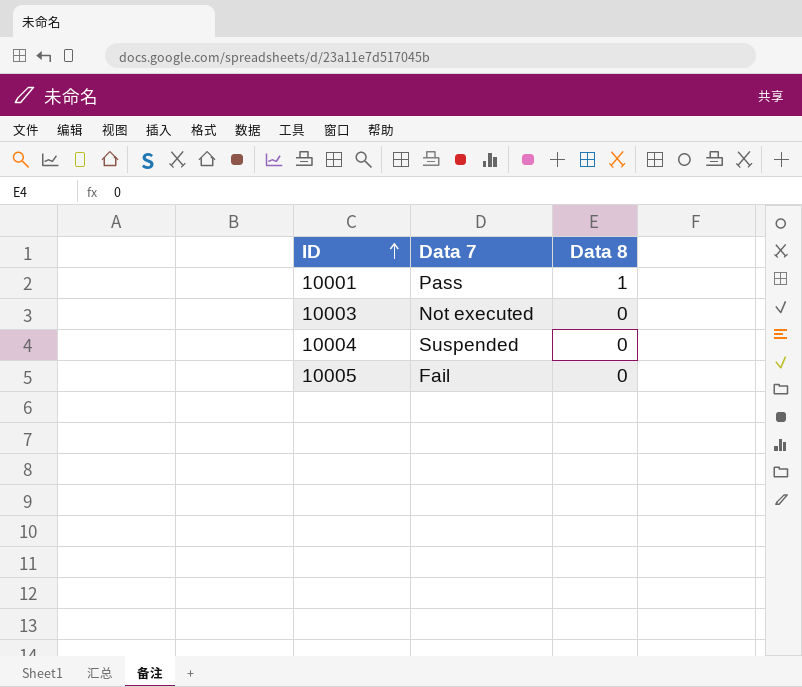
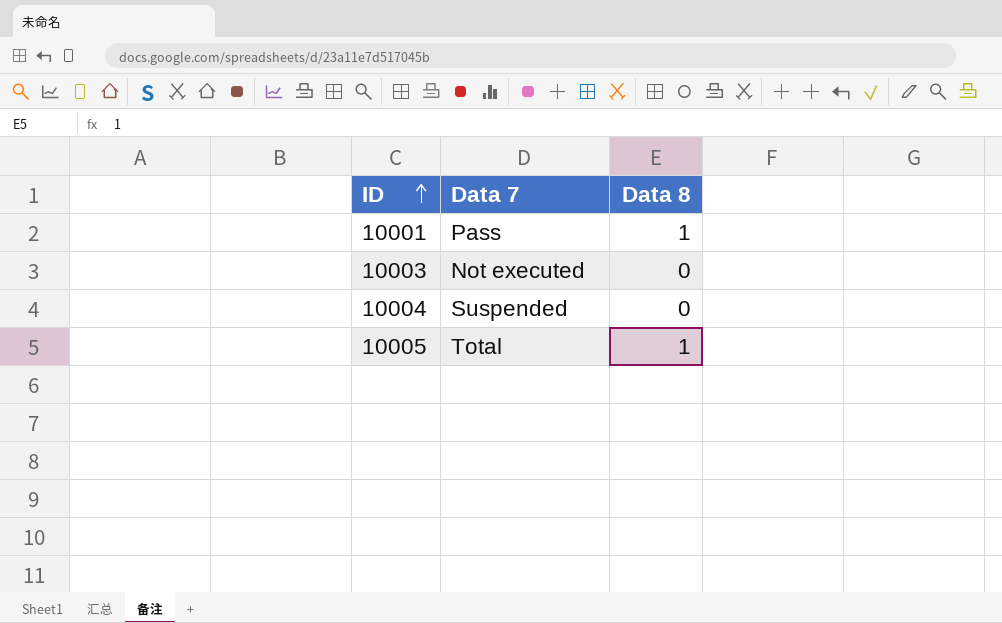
10005 | Data 7: Fail -> Total
10005 | Data 8: 0 -> 1

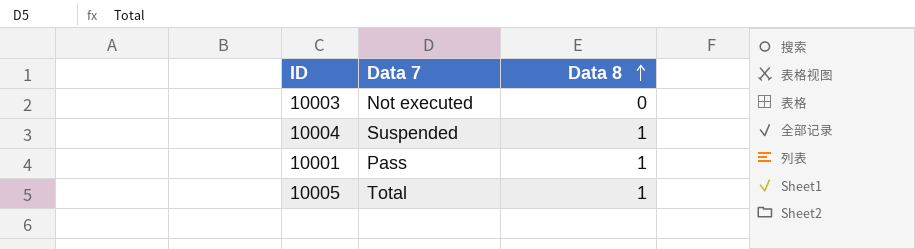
row order: ID ascending -> Data 8 ascending
10004 | Data 8: 0 -> 1

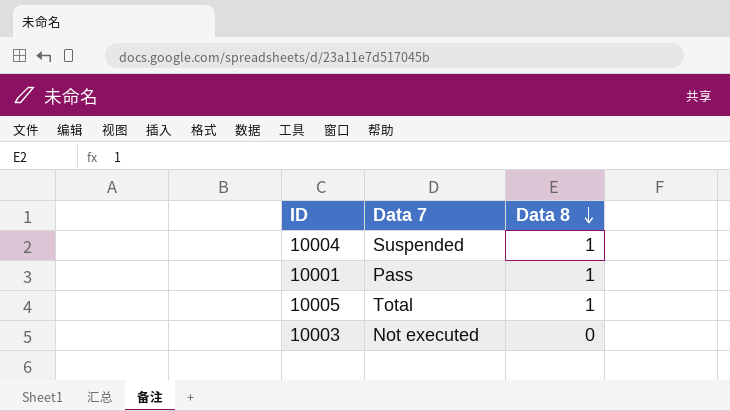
row order: Data 8 ascending -> Data 8 descending

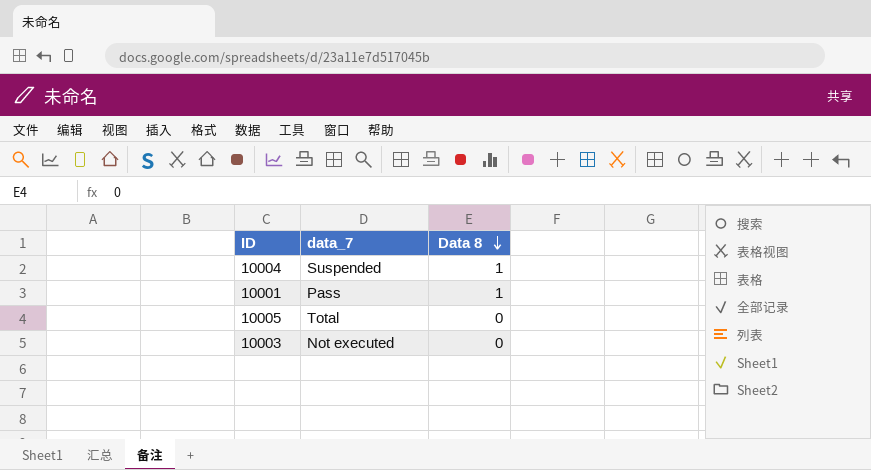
column name: Data 7 -> data_7
10005 | Data 8: 1 -> 0

